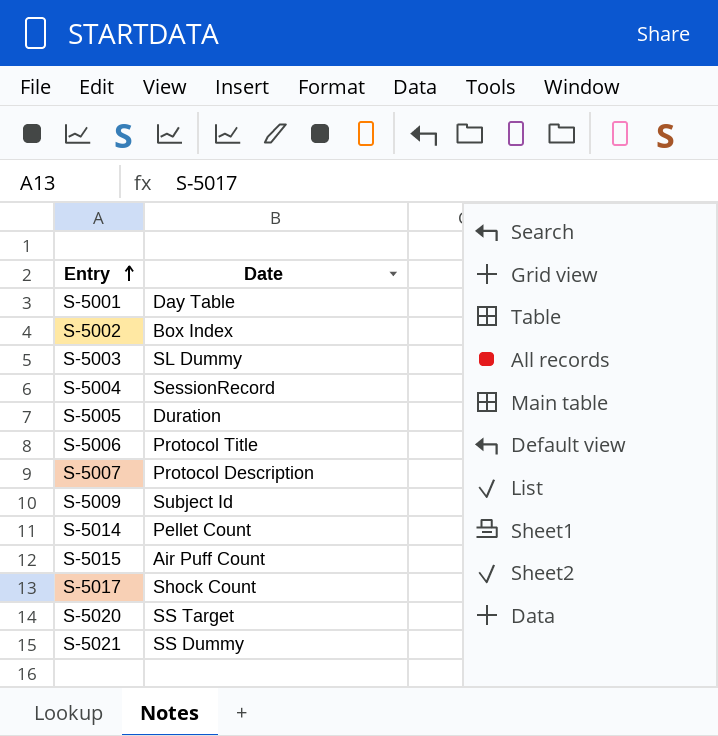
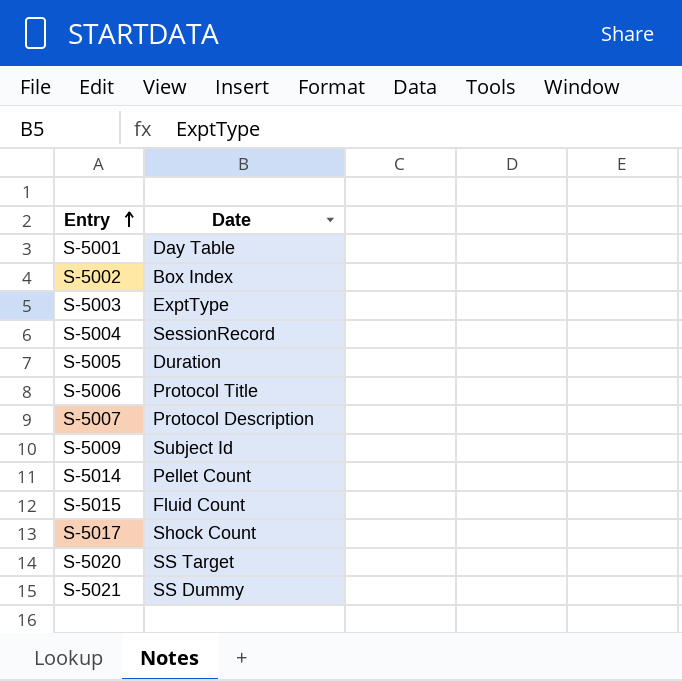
S-5003 | Date: SL Dummy -> ExptType
S-5015 | Date: Air Puff Count -> Fluid Count

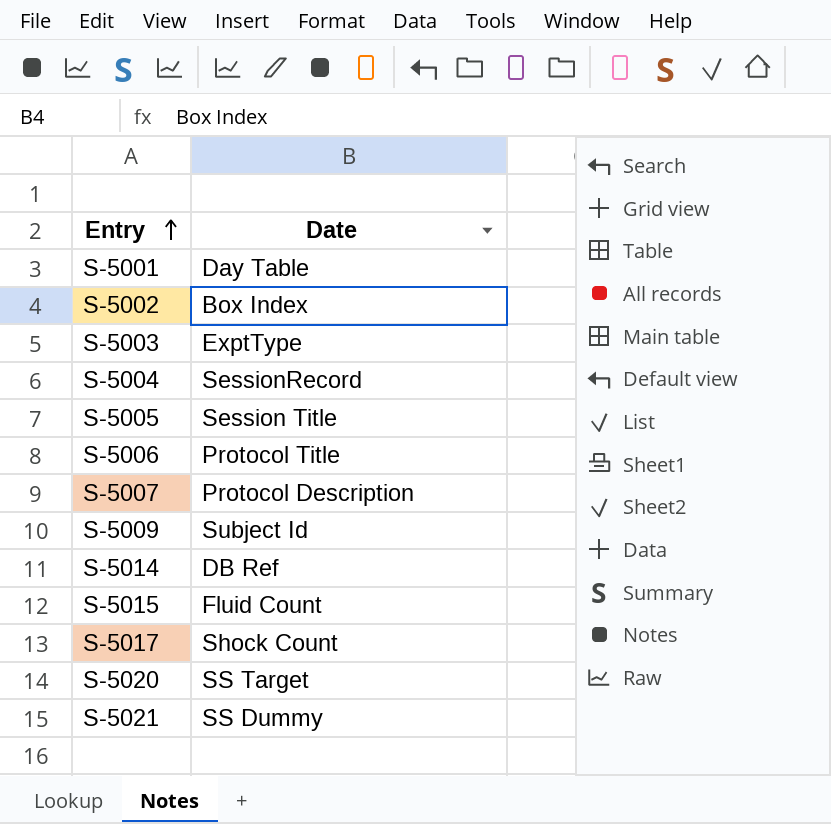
S-5005 | Date: Duration -> Session Title
S-5014 | Date: Pellet Count -> DB Ref

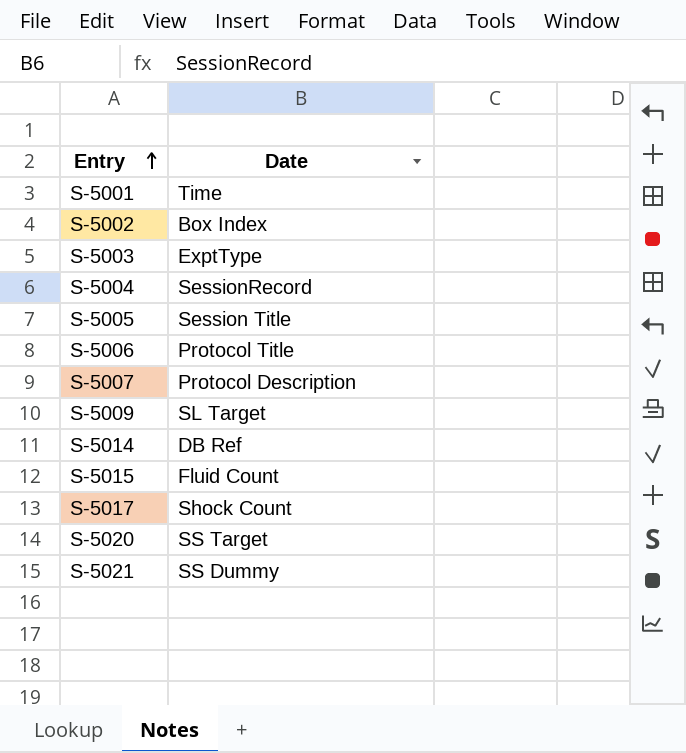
S-5001 | Date: Day Table -> Time
S-5009 | Date: Subject Id -> SL Target

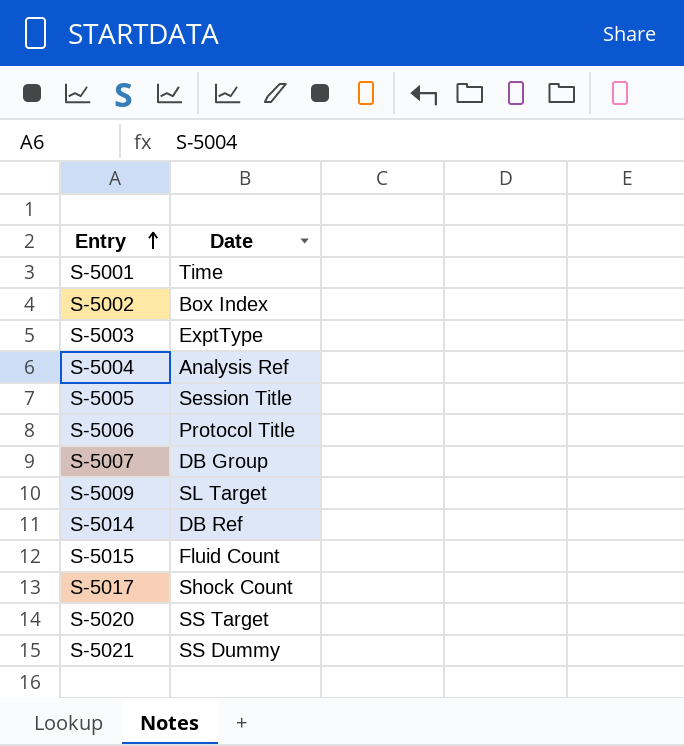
S-5004 | Date: SessionRecord -> Analysis Ref
S-5007 | Date: Protocol Description -> DB Group

